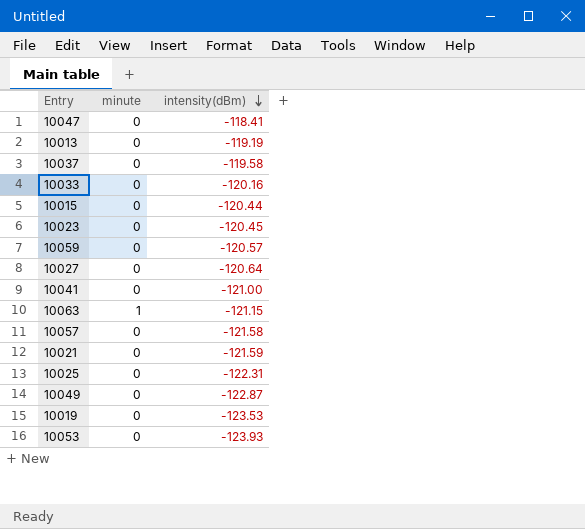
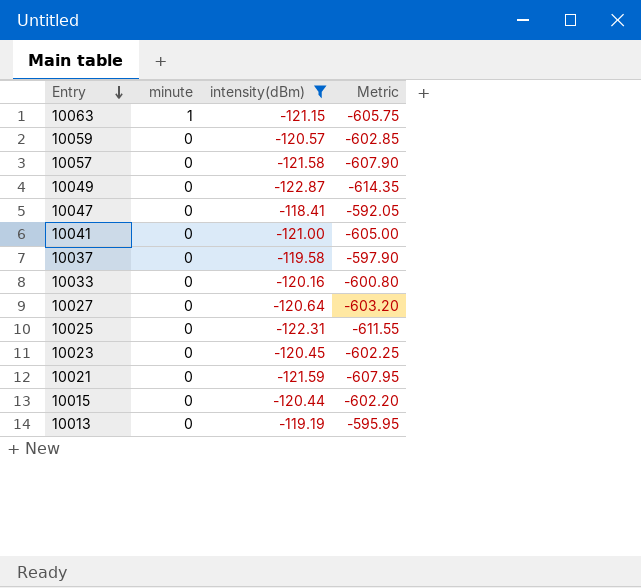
filter: none -> intensity(dBm) >= -122.87
row order: intensity(dBm) descending -> Entry descending
column Metric | formula: none -> [intensity(dBm)] * 5

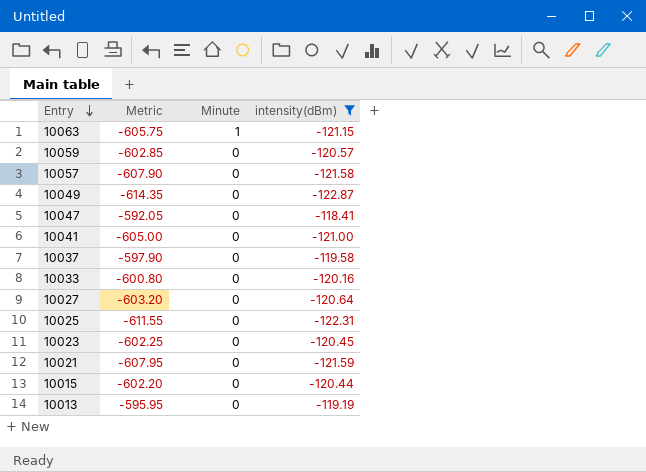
column Metric | position: 4 -> 2
column name: minute -> Minute

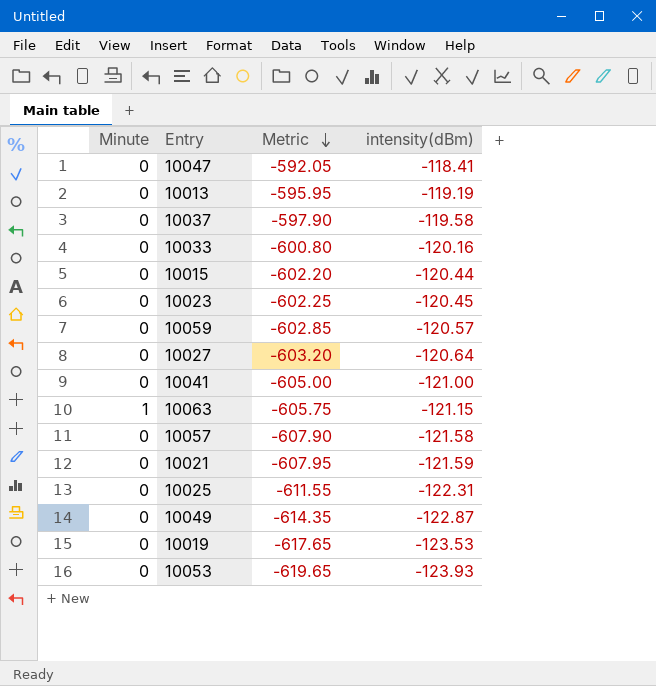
filter: intensity(dBm) >= -122.87 -> none
row order: Entry descending -> Metric descending
column Minute | position: 3 -> 1

